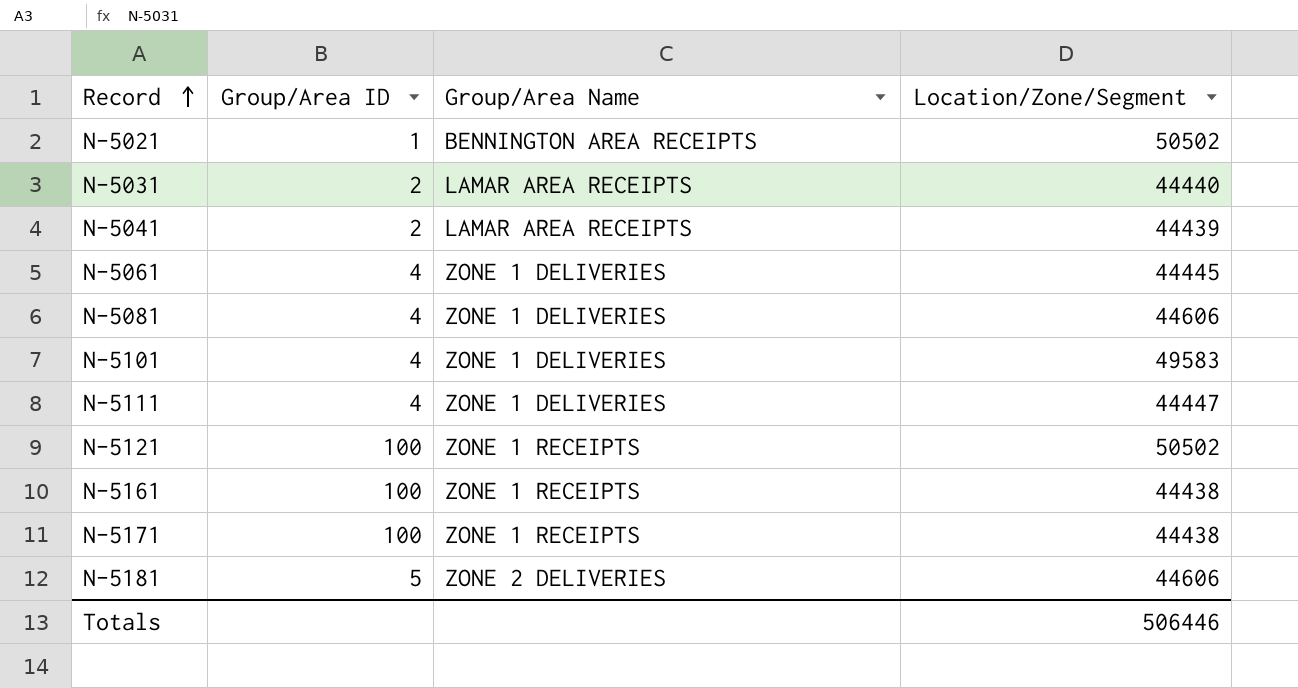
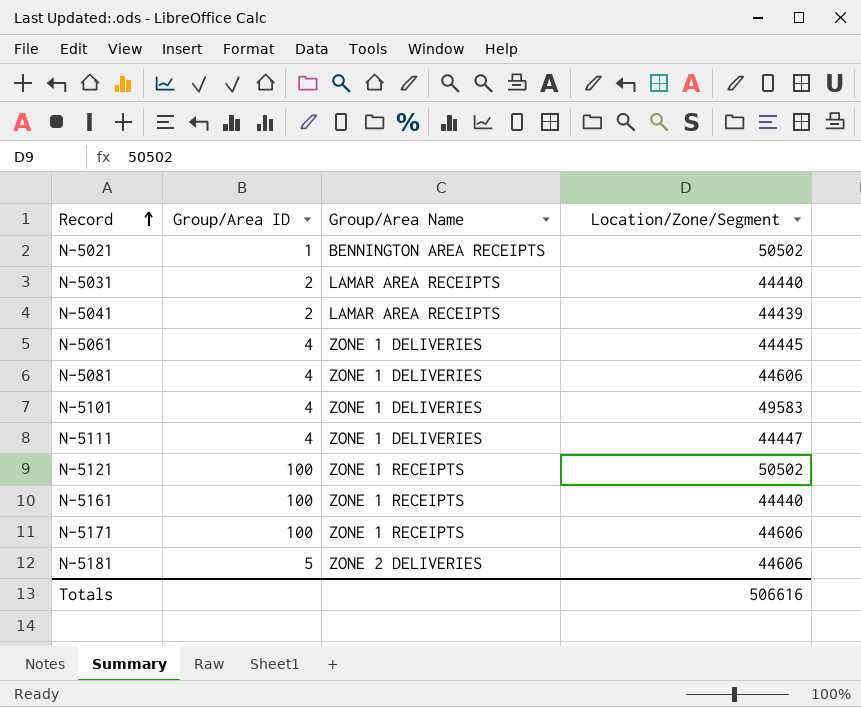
N-5161 | Location/Zone/Segment: 44438 -> 44440
N-5171 | Location/Zone/Segment: 44438 -> 44606
Totals | Location/Zone/Segment: 506446 -> 506616

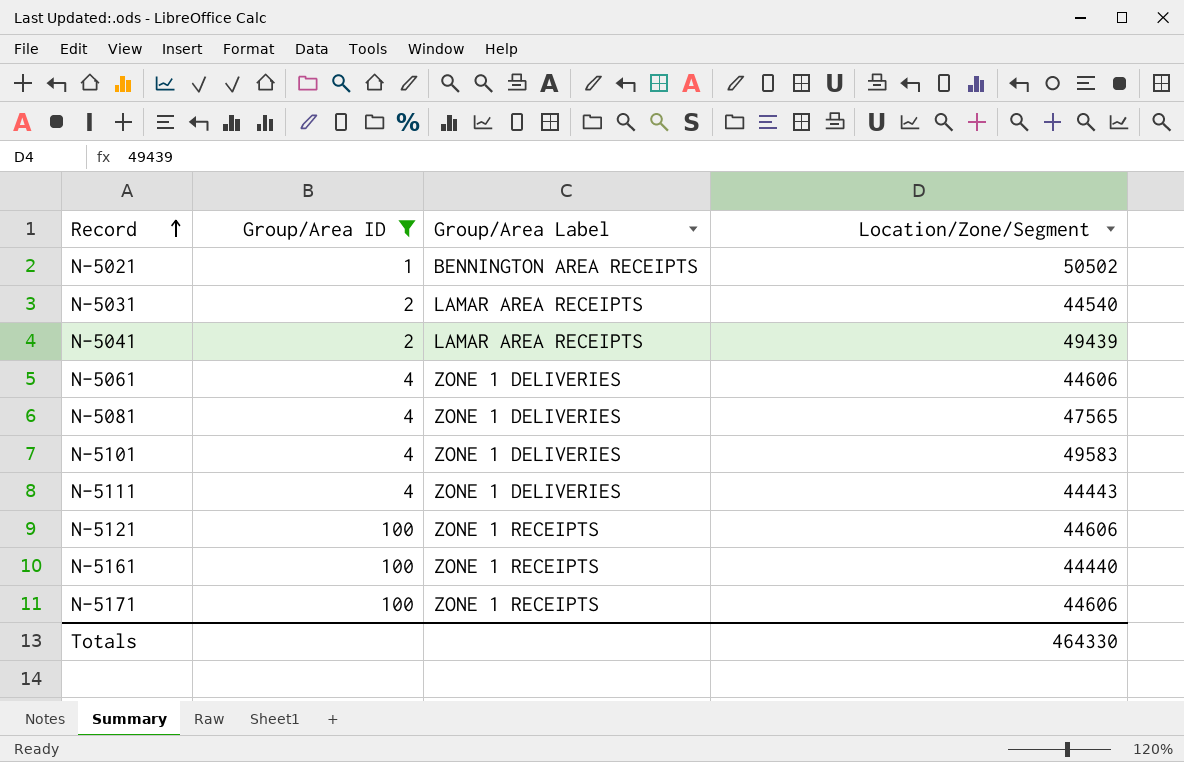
filter: none -> Group/Area ID != 5
column name: Group/Area Name -> Group/Area Label
N-5031 | Location/Zone/Segment: 44440 -> 44540
N-5041 | Location/Zone/Segment: 44439 -> 49439
N-5061 | Location/Zone/Segment: 44445 -> 44606
N-5081 | Location/Zone/Segment: 44606 -> 47565
N-5111 | Location/Zone/Segment: 44447 -> 44443
N-5121 | Location/Zone/Segment: 50502 -> 44606
Totals | Location/Zone/Segment: 506616 -> 464330

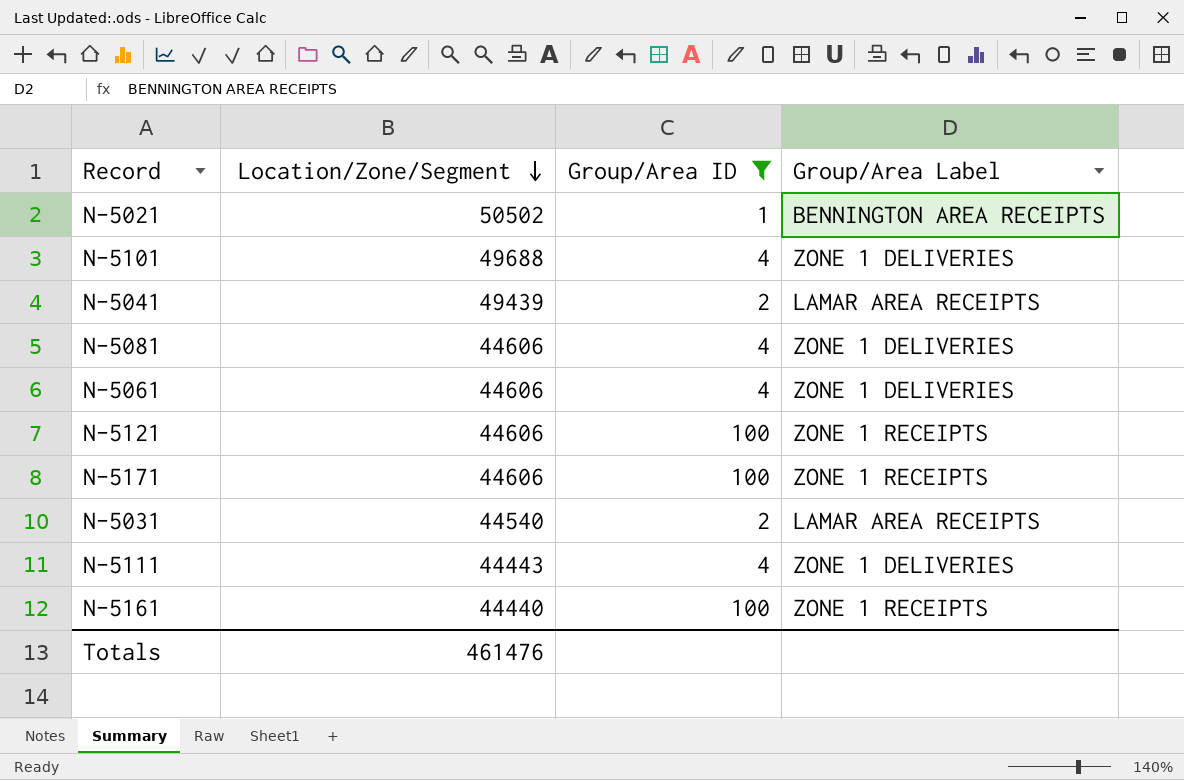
row order: Record ascending -> Location/Zone/Segment descending
column Location/Zone/Segment | position: 4 -> 2
N-5101 | Location/Zone/Segment: 49583 -> 49688
N-5081 | Location/Zone/Segment: 47565 -> 44606
Totals | Location/Zone/Segment: 464330 -> 461476

